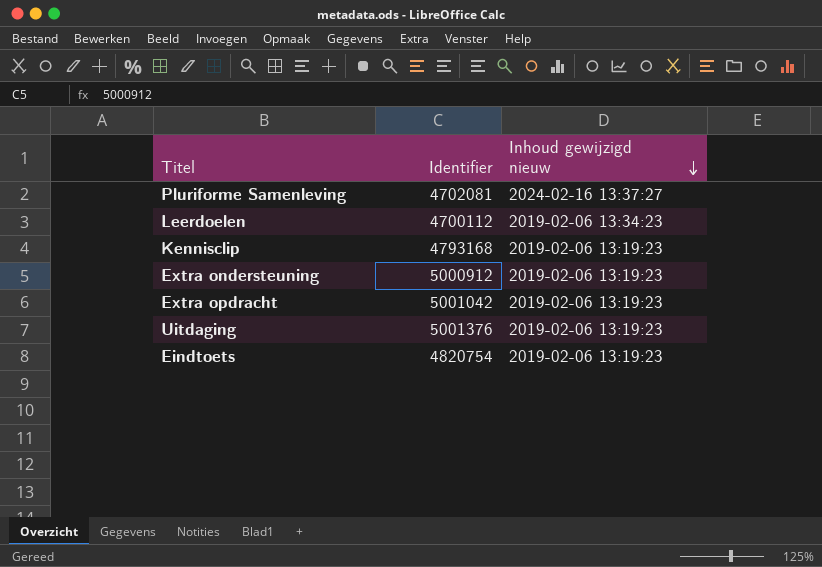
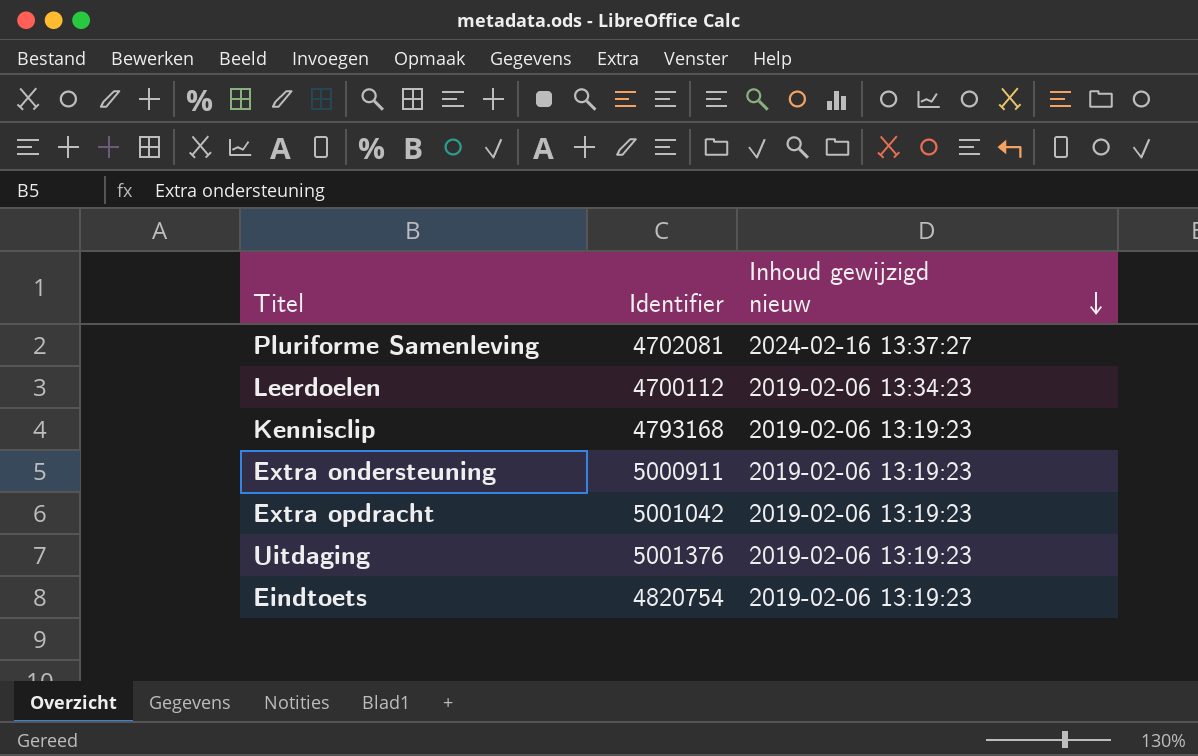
Extra ondersteuning | Identifier: 5000912 -> 5000911

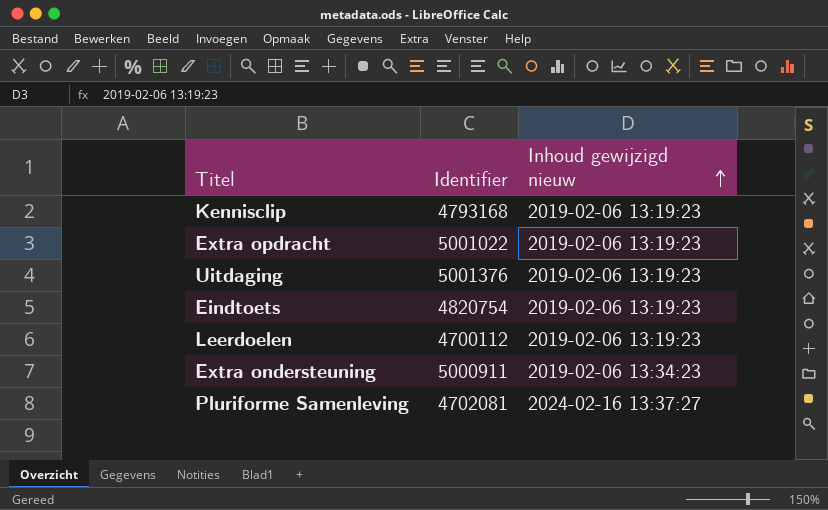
row order: Inhoud gewijzigd nieuw descending -> Inhoud gewijzigd nieuw ascending
Extra opdracht | Identifier: 5001042 -> 5001022
Leerdoelen | Inhoud gewijzigd nieuw: 2019-02-06 13:34:23 -> 2019-02-06 13:19:23
Extra ondersteuning | Inhoud gewijzigd nieuw: 2019-02-06 13:19:23 -> 2019-02-06 13:34:23

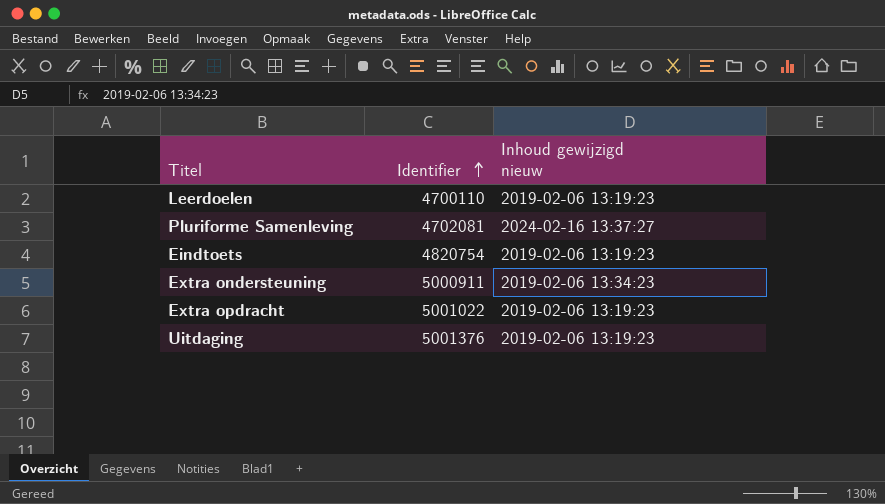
row order: Inhoud gewijzigd nieuw ascending -> Identifier ascending
row Kennisclip: 4793168 | 2019-02-06 13:19:23 -> none
Leerdoelen | Identifier: 4700112 -> 4700110

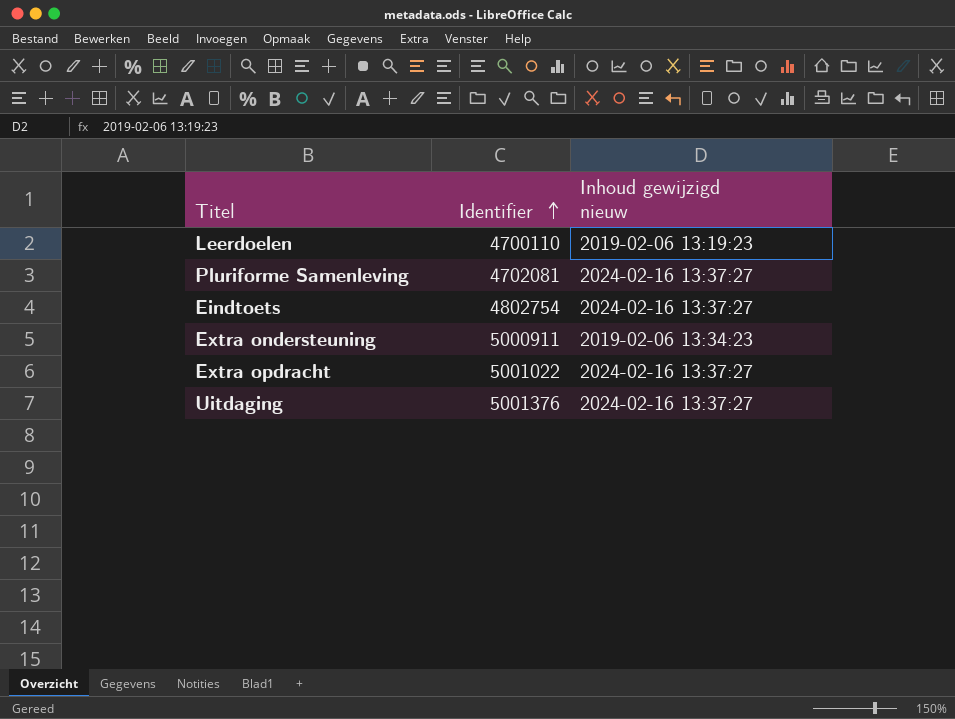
Eindtoets | Identifier: 4820754 -> 4802754
Eindtoets | Inhoud gewijzigd nieuw: 2019-02-06 13:19:23 -> 2024-02-16 13:37:27
Extra opdracht | Inhoud gewijzigd nieuw: 2019-02-06 13:19:23 -> 2024-02-16 13:37:27
Uitdaging | Inhoud gewijzigd nieuw: 2019-02-06 13:19:23 -> 2024-02-16 13:37:27

